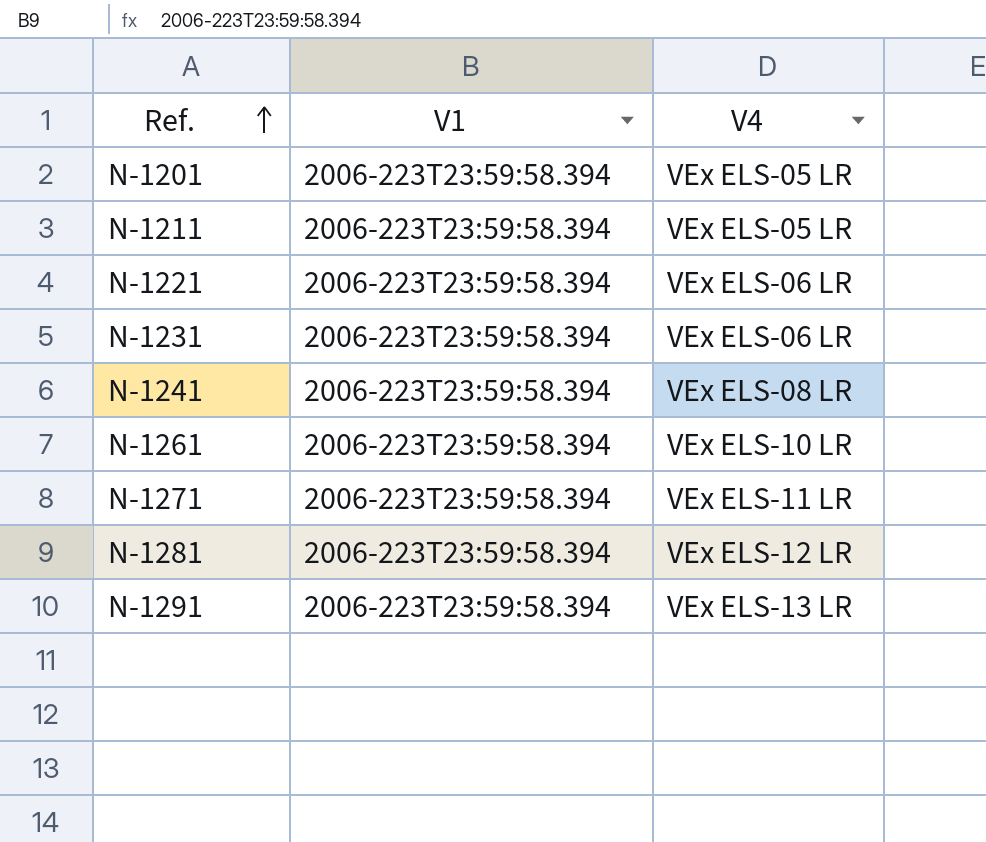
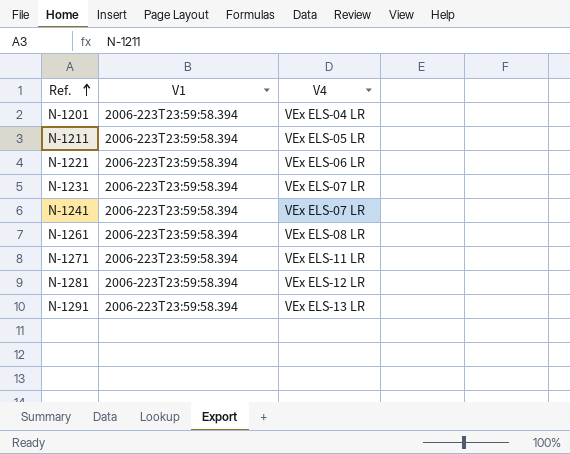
N-1201 | V4: VEx ELS-05 LR -> VEx ELS-04 LR
N-1231 | V4: VEx ELS-06 LR -> VEx ELS-07 LR
N-1241 | V4: VEx ELS-08 LR -> VEx ELS-07 LR
N-1261 | V4: VEx ELS-10 LR -> VEx ELS-08 LR

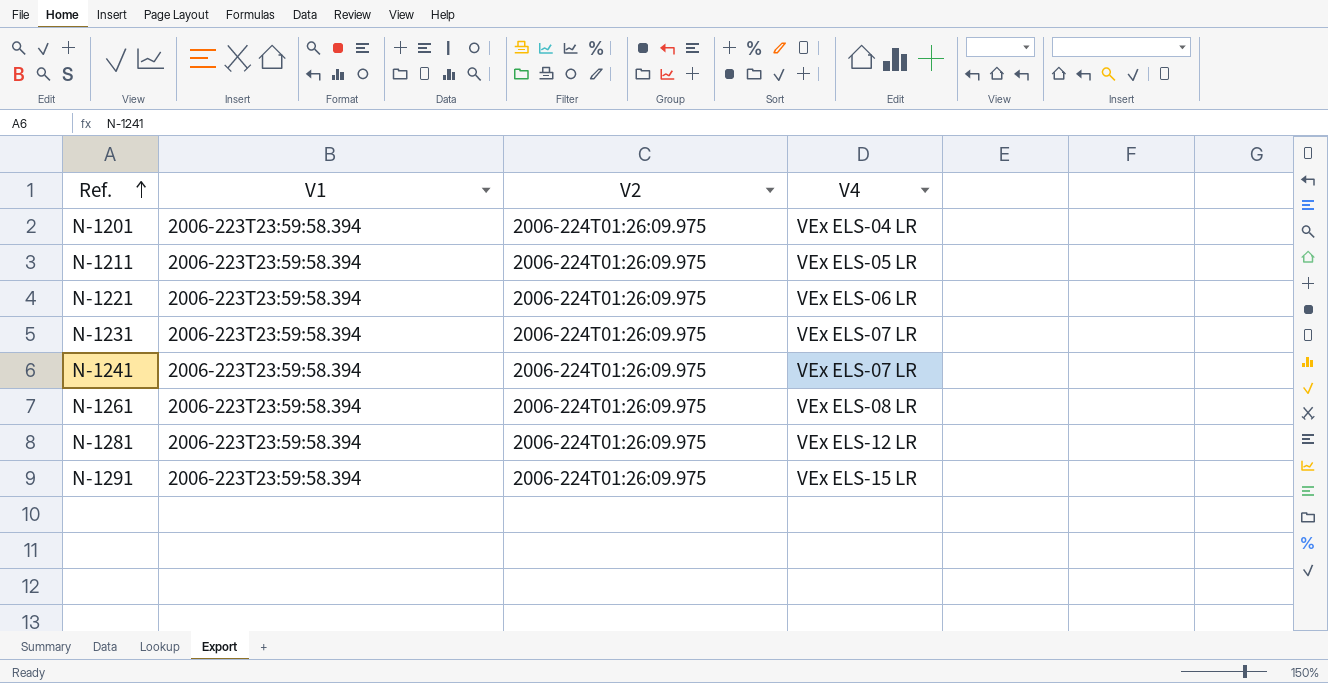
column V2 | position: none -> 3
row N-1271: 2006-223T23:59:58.394 | VEx ELS-11 LR -> none
N-1291 | V4: VEx ELS-13 LR -> VEx ELS-15 LR

